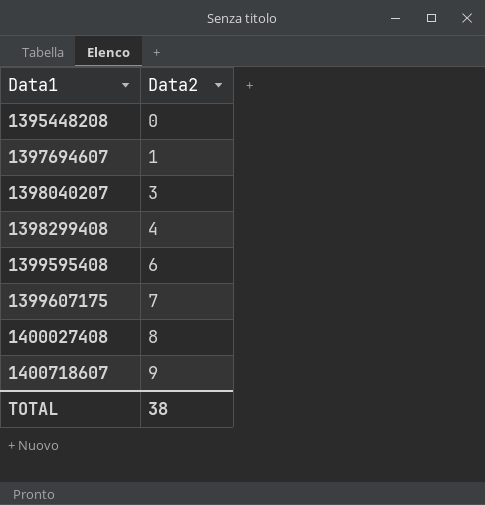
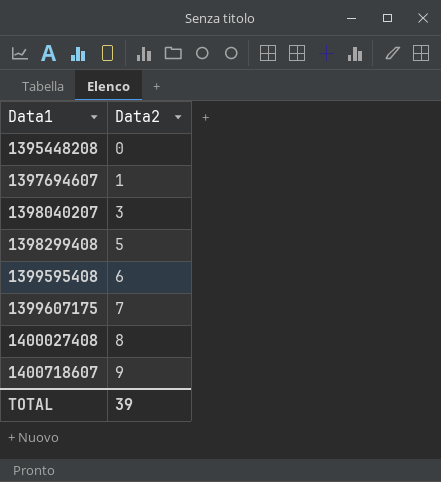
1398299408 | Data2: 4 -> 5
TOTAL | Data2: 38 -> 39

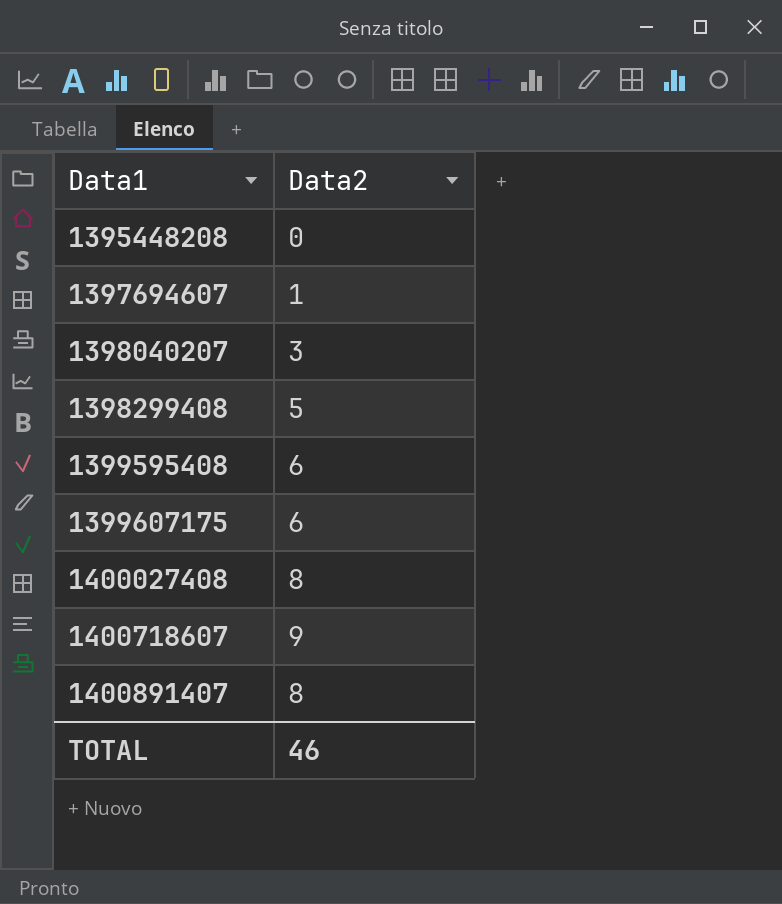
1399607175 | Data2: 7 -> 6
row 1400891407: none -> 8
TOTAL | Data2: 39 -> 46

